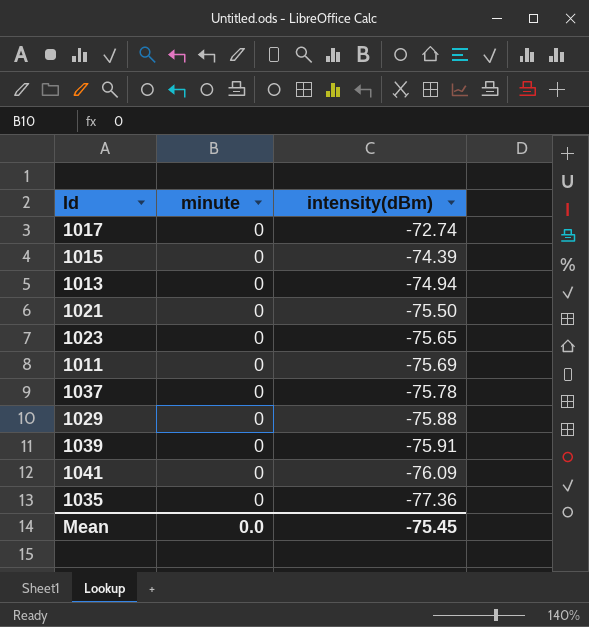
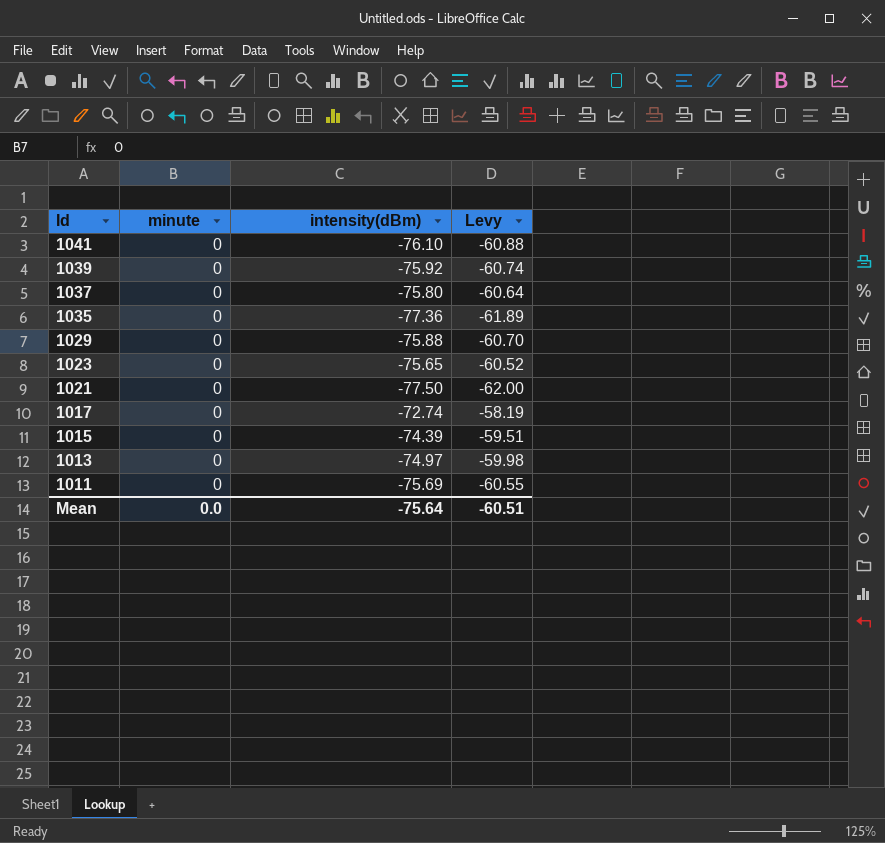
row order: intensity(dBm) descending -> Id descending
column Levy | formula: none -> [intensity(dBm)] * 0.8
1041 | intensity(dBm): -76.09 -> -76.10
1039 | intensity(dBm): -75.91 -> -75.92
1037 | intensity(dBm): -75.78 -> -75.80
1021 | intensity(dBm): -75.50 -> -77.50
1013 | intensity(dBm): -74.94 -> -74.97
Mean | intensity(dBm): -75.45 -> -75.64

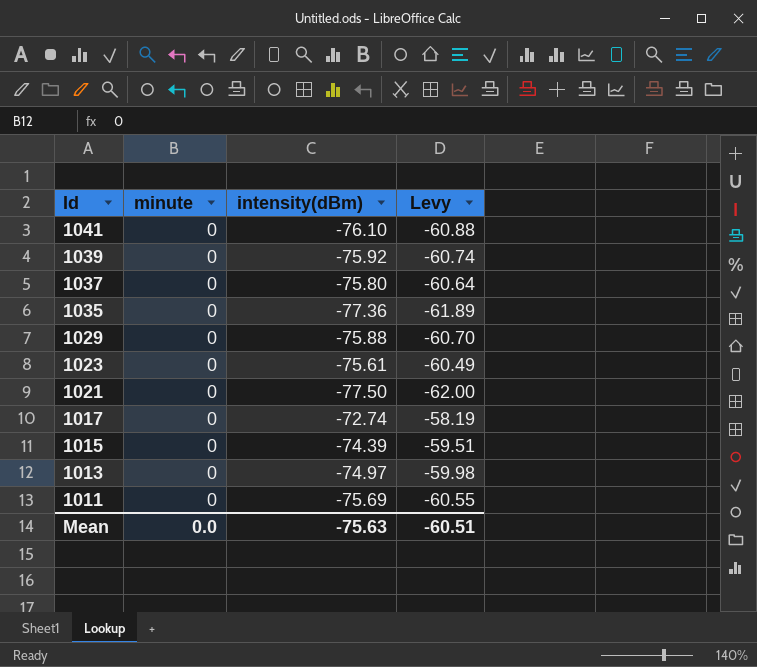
1023 | intensity(dBm): -75.65 -> -75.61
1023 | Levy: -60.52 -> -60.49
Mean | intensity(dBm): -75.64 -> -75.63

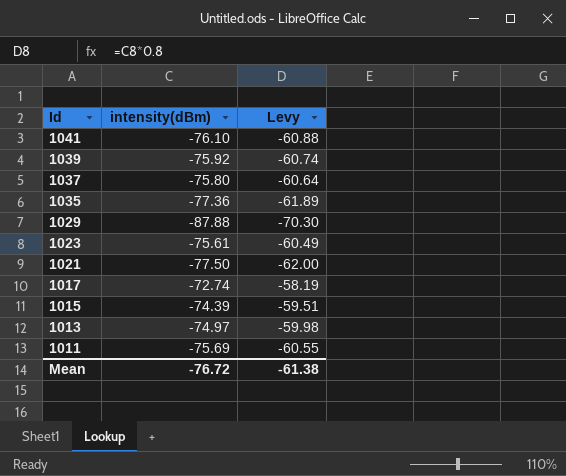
column minute | position: 2 -> none
1029 | intensity(dBm): -75.88 -> -87.88
1029 | Levy: -60.70 -> -70.30
Mean | intensity(dBm): -75.63 -> -76.72
Mean | Levy: -60.51 -> -61.38

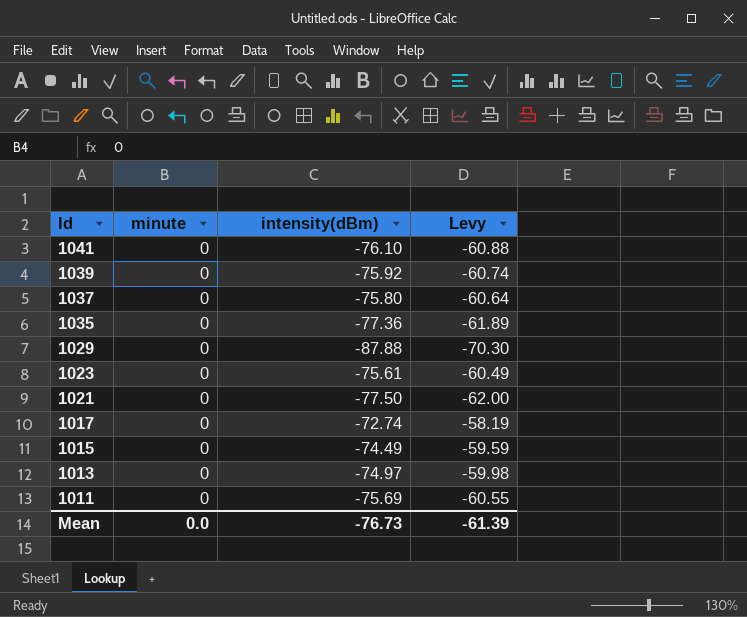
column minute | position: none -> 2
1015 | intensity(dBm): -74.39 -> -74.49
1015 | Levy: -59.51 -> -59.59
Mean | intensity(dBm): -76.72 -> -76.73
Mean | Levy: -61.38 -> -61.39

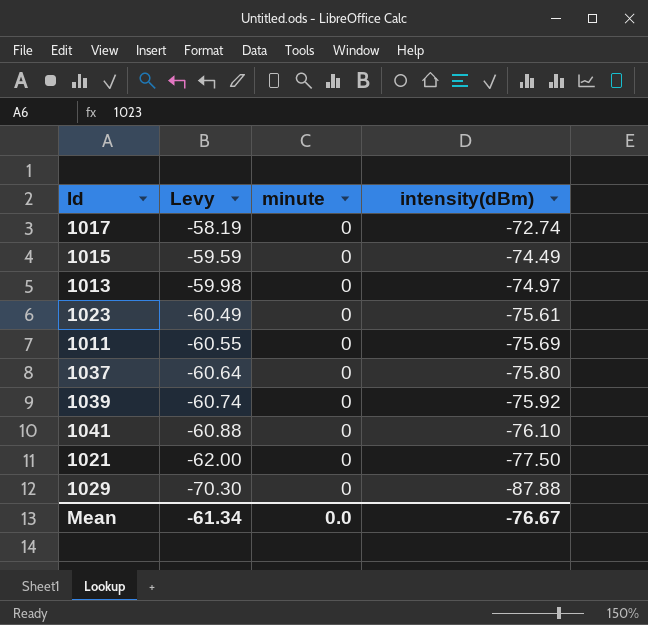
row order: Id descending -> Levy descending
column Levy | position: 4 -> 2
row 1035: 0 | -77.36 | -61.89 -> none
Mean | Levy: -61.39 -> -61.34
Mean | intensity(dBm): -76.73 -> -76.67

